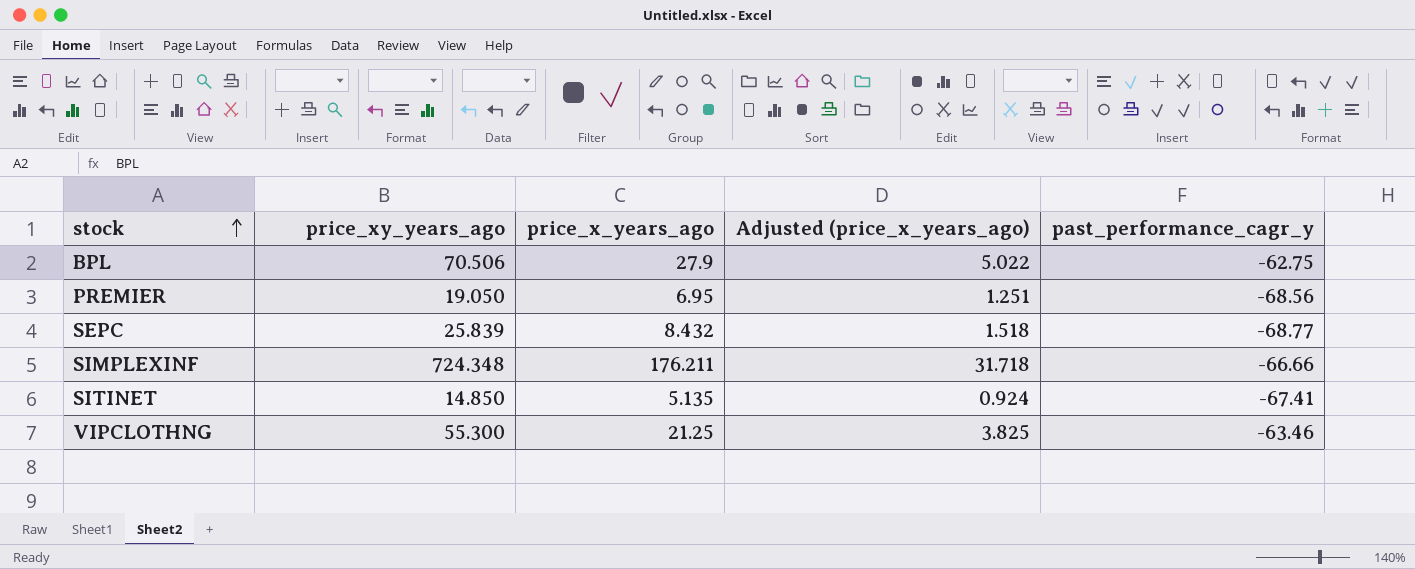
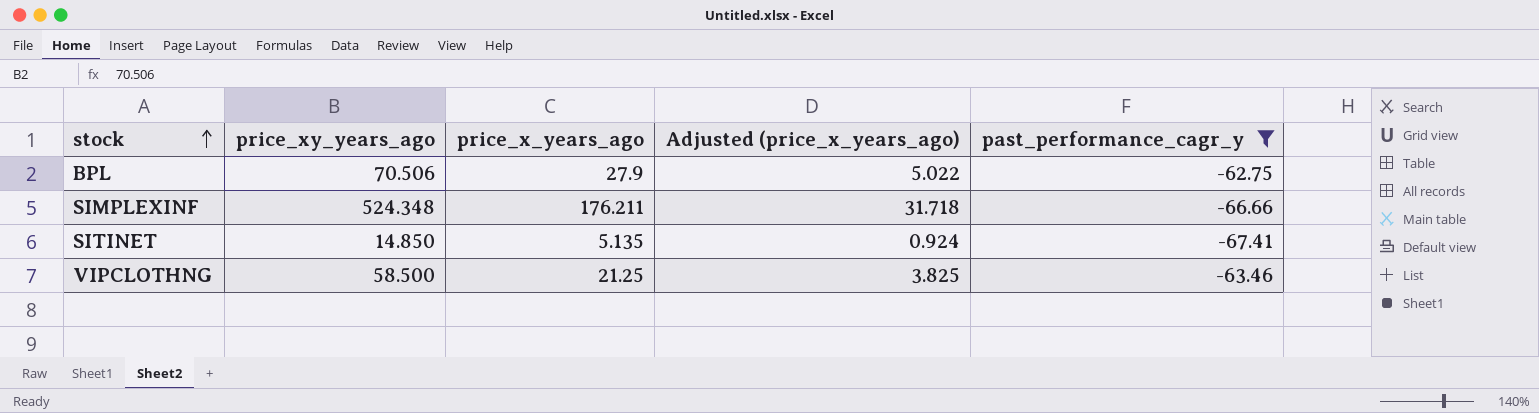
filter: none -> past_performance_cagr_y >= -67.41
SIMPLEXINF | price_xy_years_ago: 724.348 -> 524.348
VIPCLOTHNG | price_xy_years_ago: 55.300 -> 58.500

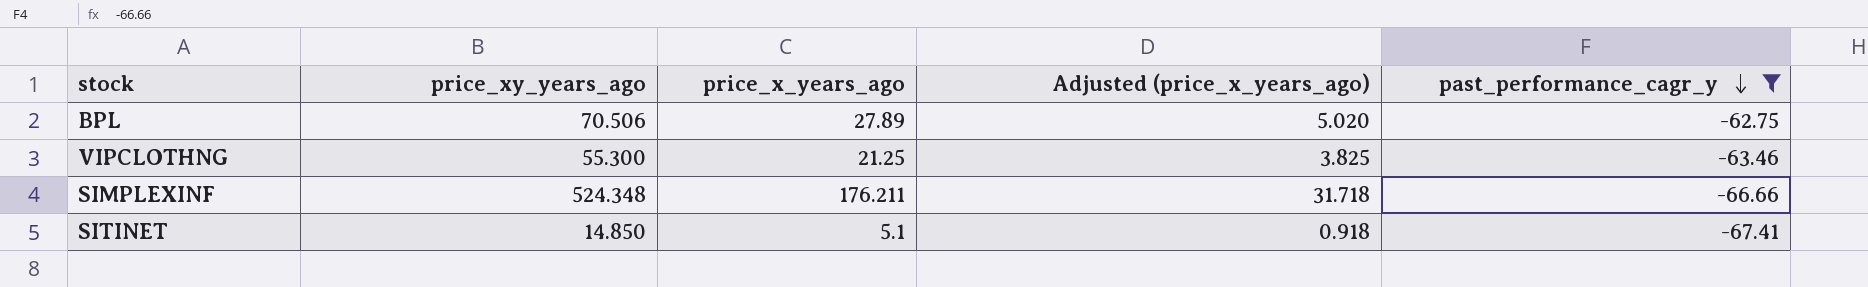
row order: stock ascending -> past_performance_cagr_y descending
BPL | price_x_years_ago: 27.9 -> 27.89
BPL | Adjusted (price_x_years_ago): 5.022 -> 5.020
VIPCLOTHNG | price_xy_years_ago: 58.500 -> 55.300
SITINET | price_x_years_ago: 5.135 -> 5.1
SITINET | Adjusted (price_x_years_ago): 0.924 -> 0.918

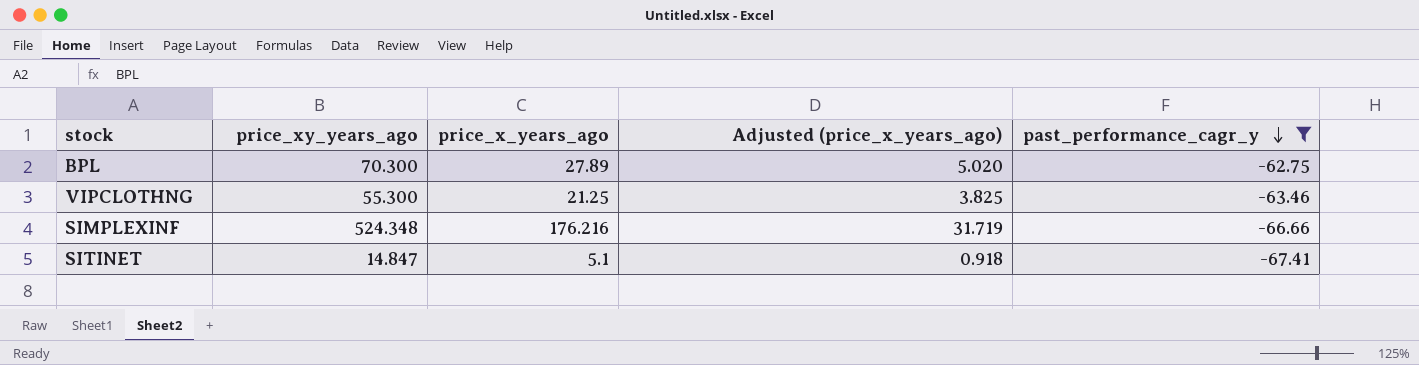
BPL | price_xy_years_ago: 70.506 -> 70.300
SIMPLEXINF | price_x_years_ago: 176.211 -> 176.216
SIMPLEXINF | Adjusted (price_x_years_ago): 31.718 -> 31.719
SITINET | price_xy_years_ago: 14.850 -> 14.847

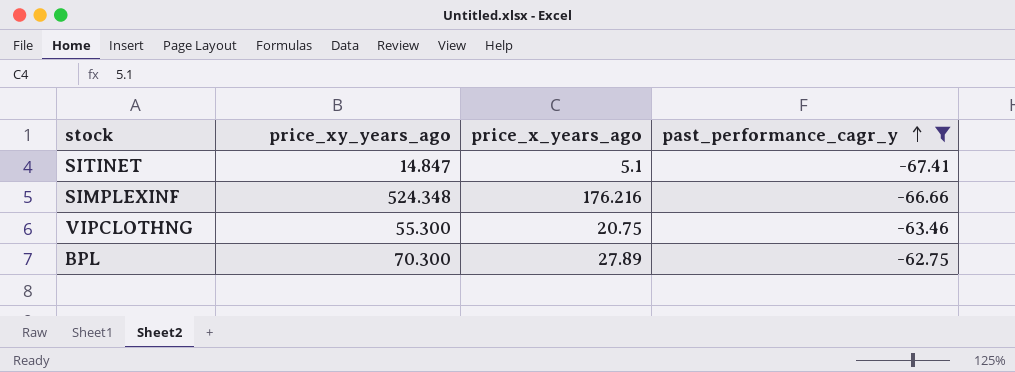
row order: past_performance_cagr_y descending -> past_performance_cagr_y ascending
column Adjusted (price_x_years_ago) | formula: [price_x_years_ago] * 0.18 -> none
VIPCLOTHNG | price_x_years_ago: 21.25 -> 20.75

